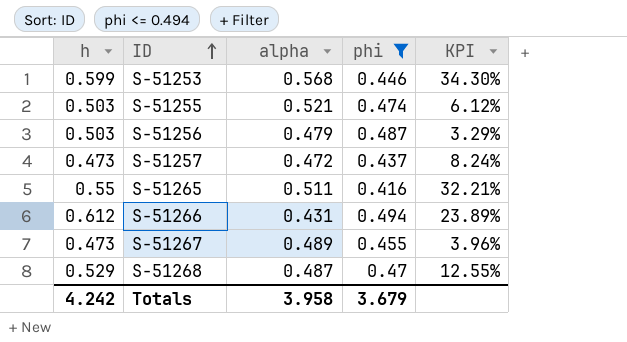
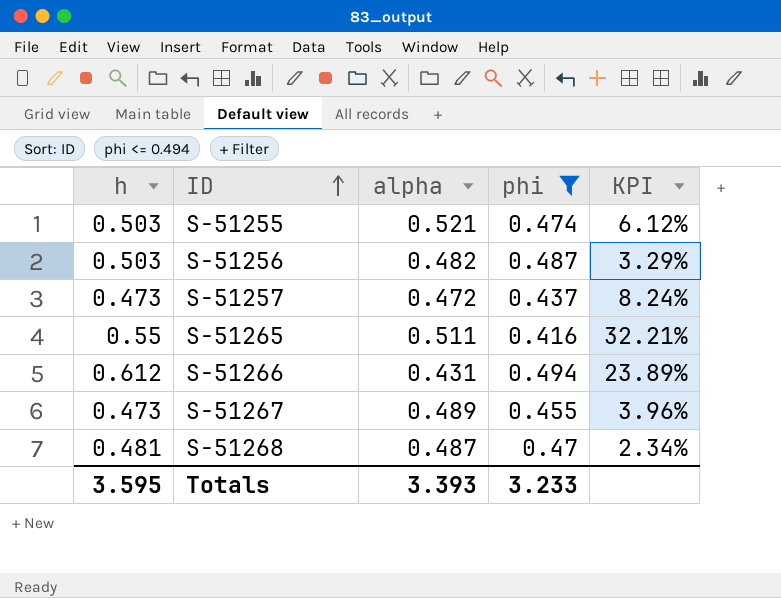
row S-51253: 0.599 | 0.568 | 0.446 | 34.30% -> none
S-51256 | alpha: 0.479 -> 0.482
S-51268 | h: 0.529 -> 0.481
S-51268 | KPI: 12.55% -> 2.34%
Totals | h: 4.242 -> 3.595
Totals | alpha: 3.958 -> 3.393
Totals | phi: 3.679 -> 3.233

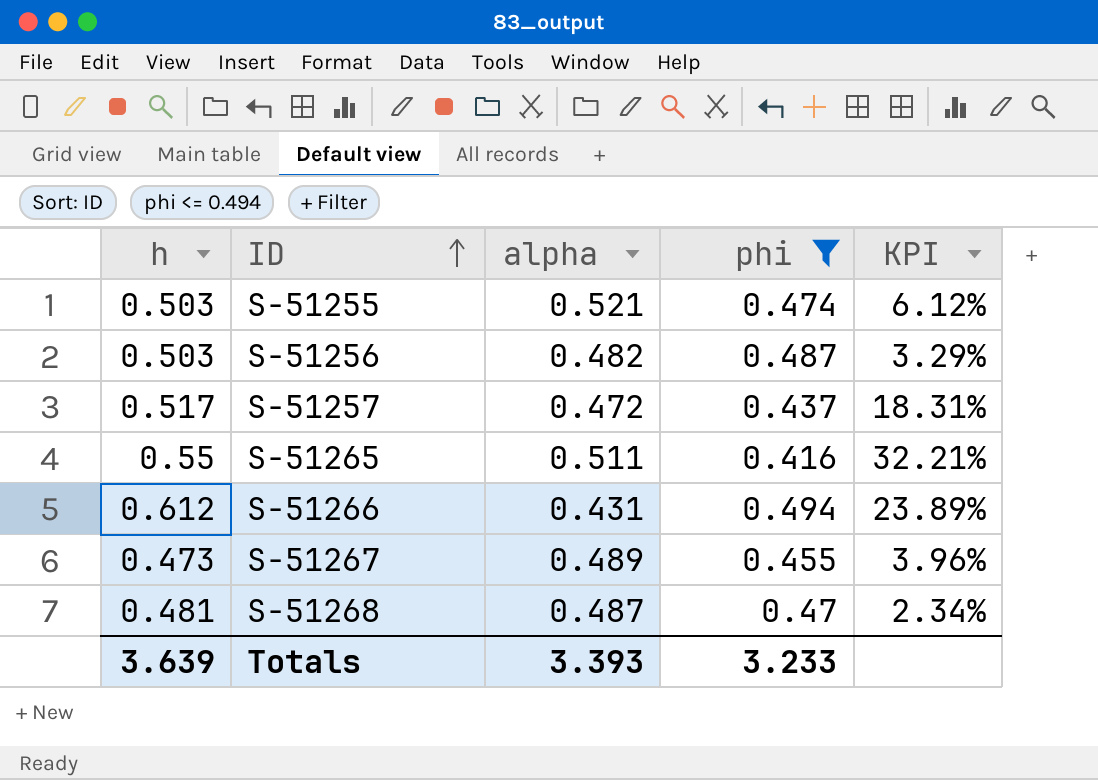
S-51257 | h: 0.473 -> 0.517
S-51257 | KPI: 8.24% -> 18.31%
Totals | h: 3.595 -> 3.639

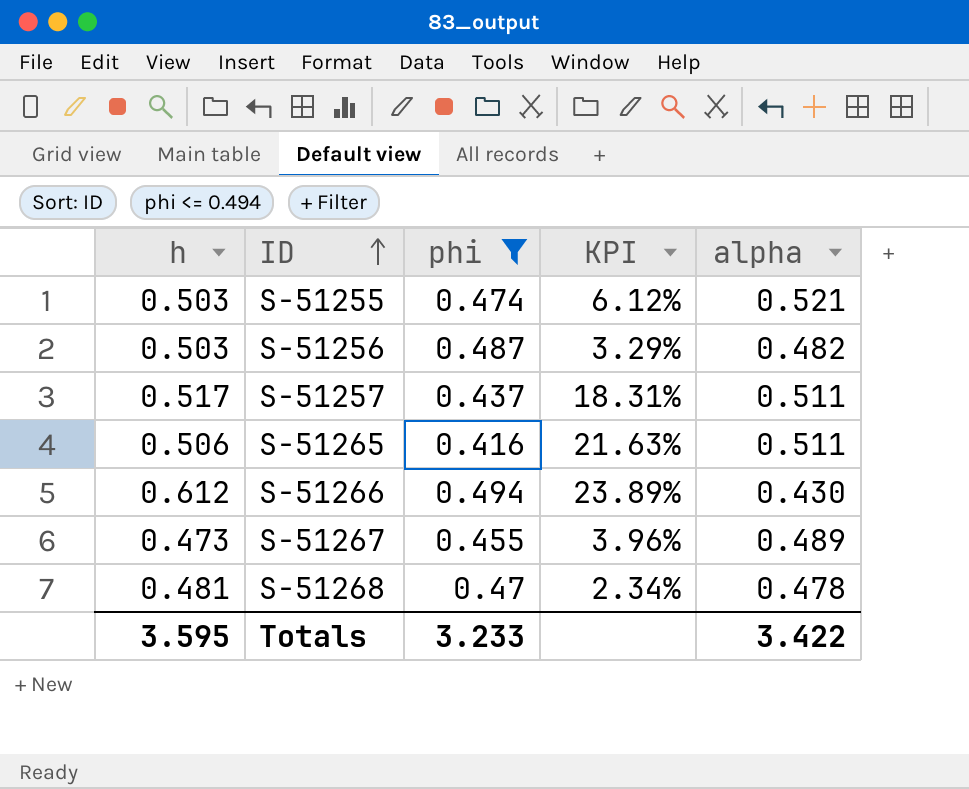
column alpha | position: 3 -> 5
S-51257 | alpha: 0.472 -> 0.511
S-51265 | h: 0.55 -> 0.506
S-51265 | KPI: 32.21% -> 21.63%
S-51266 | alpha: 0.431 -> 0.430
S-51268 | alpha: 0.487 -> 0.478
Totals | h: 3.639 -> 3.595
Totals | alpha: 3.393 -> 3.422

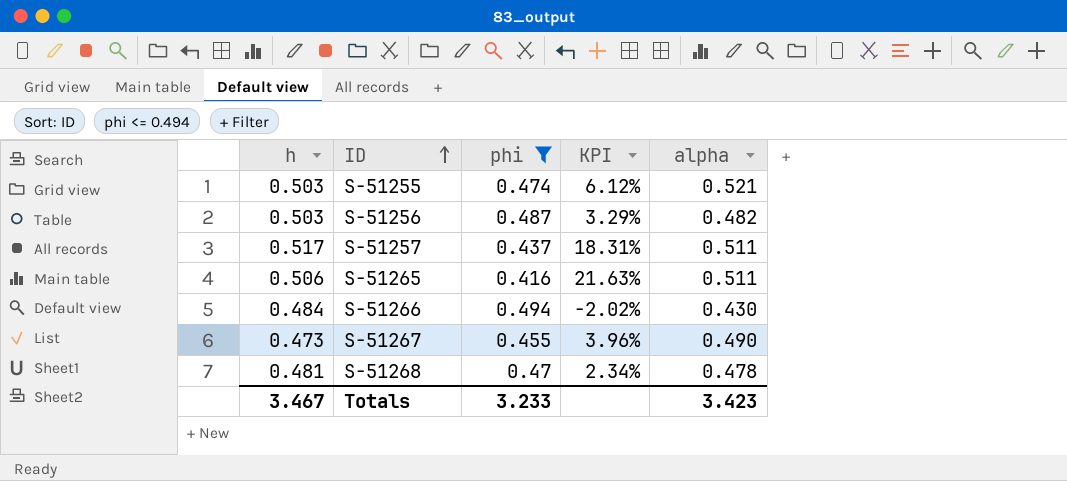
S-51266 | h: 0.612 -> 0.484
S-51266 | KPI: 23.89% -> -2.02%
S-51267 | alpha: 0.489 -> 0.490
Totals | h: 3.595 -> 3.467
Totals | alpha: 3.422 -> 3.423

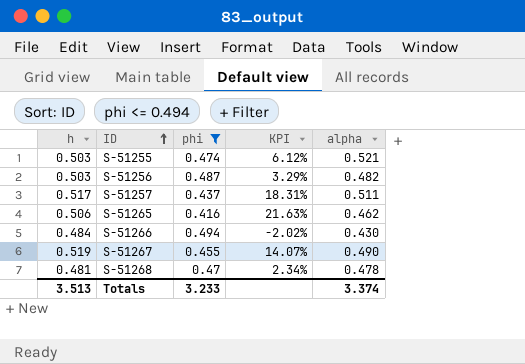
S-51265 | alpha: 0.511 -> 0.462
S-51267 | h: 0.473 -> 0.519
S-51267 | KPI: 3.96% -> 14.07%
Totals | h: 3.467 -> 3.513
Totals | alpha: 3.423 -> 3.374

